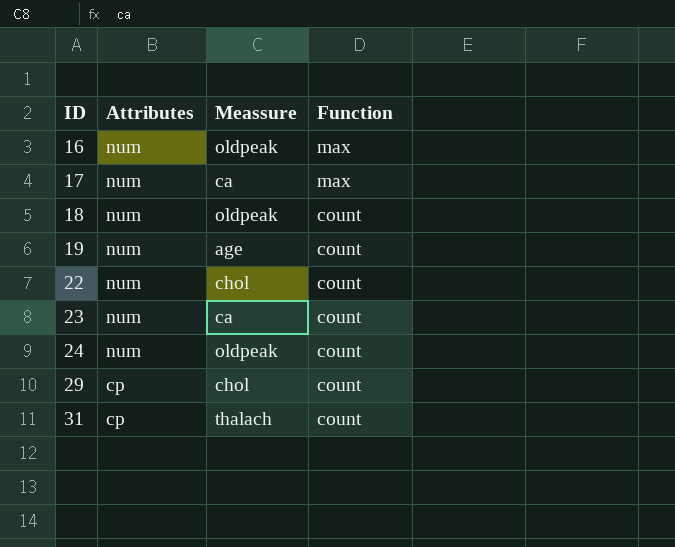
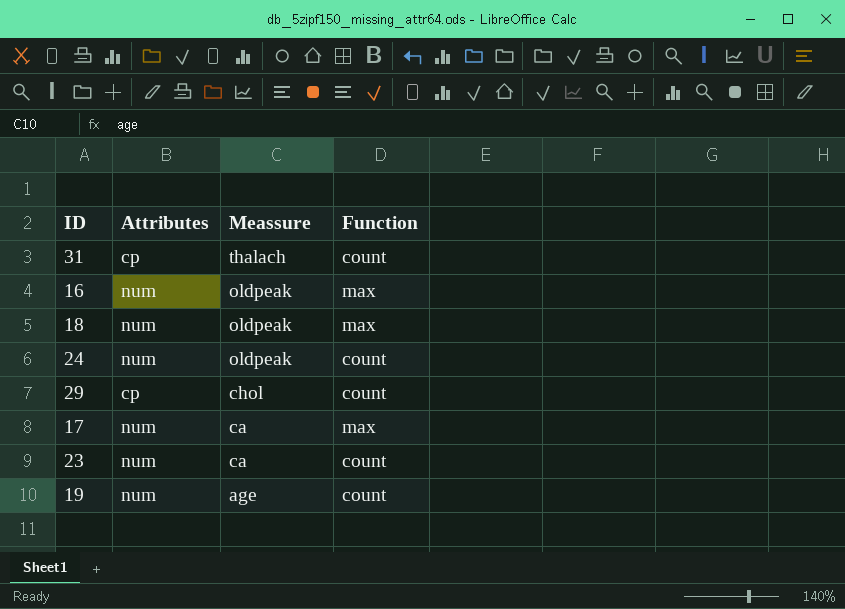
row order: ID ascending -> Meassure descending
row 22: num | chol | count -> none
18 | Function: count -> max

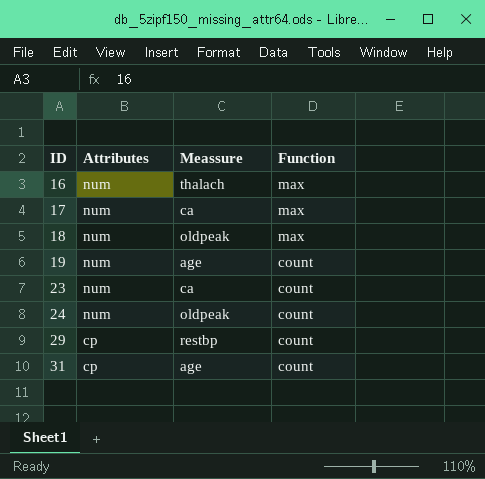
row order: Meassure descending -> ID ascending
16 | Meassure: oldpeak -> thalach
29 | Meassure: chol -> restbp
31 | Meassure: thalach -> age

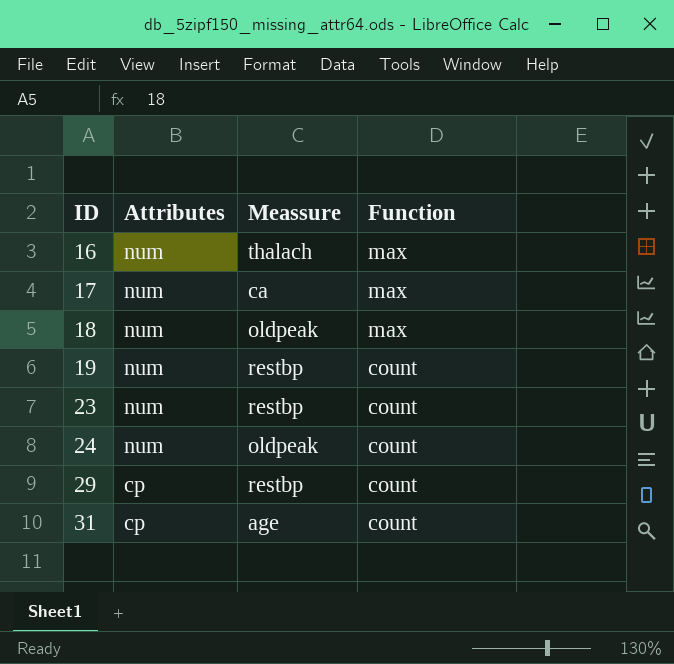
19 | Meassure: age -> restbp
23 | Meassure: ca -> restbp

